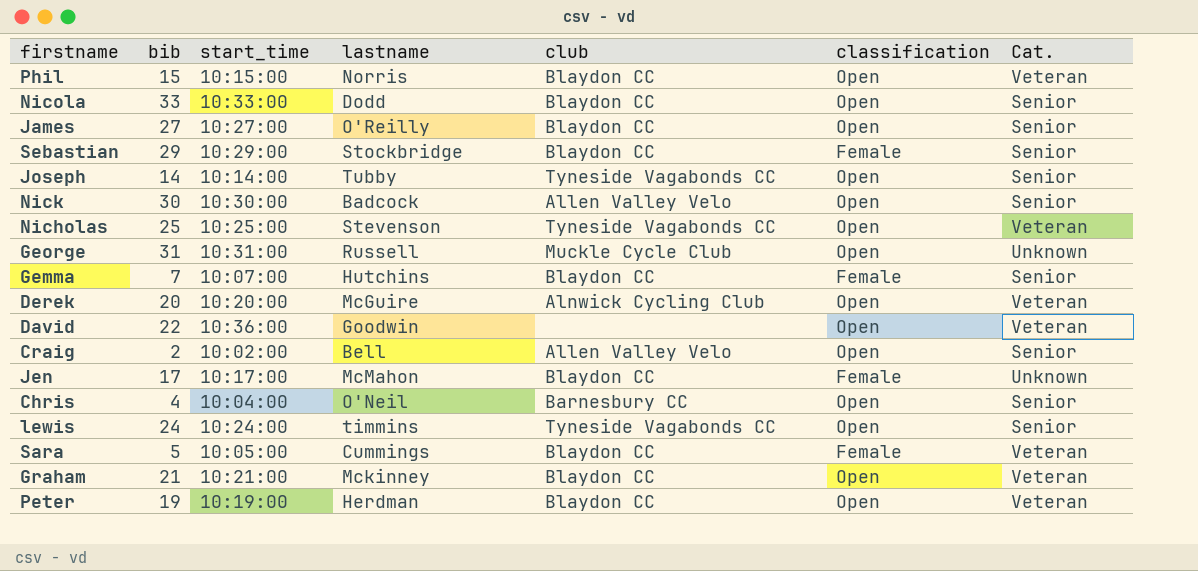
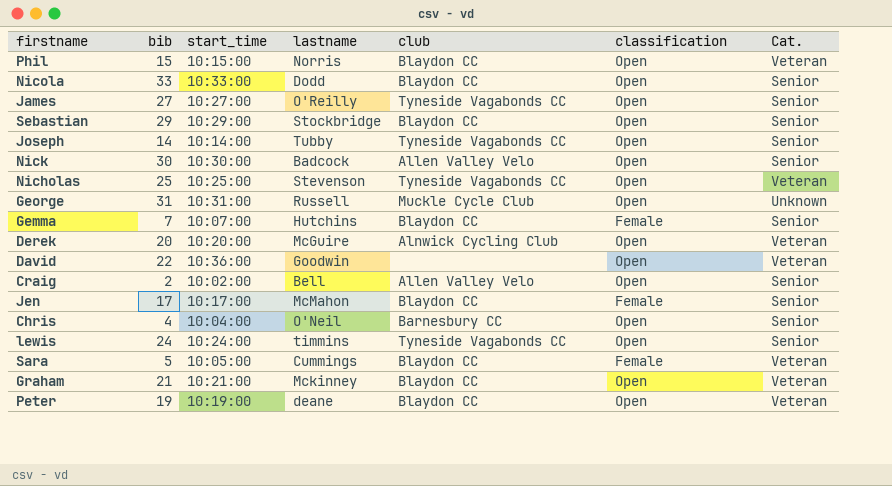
James | club: Blaydon CC -> Tyneside Vagabonds CC
Sebastian | classification: Female -> Open
Jen | Cat.: Unknown -> Senior
Peter | lastname: Herdman -> deane

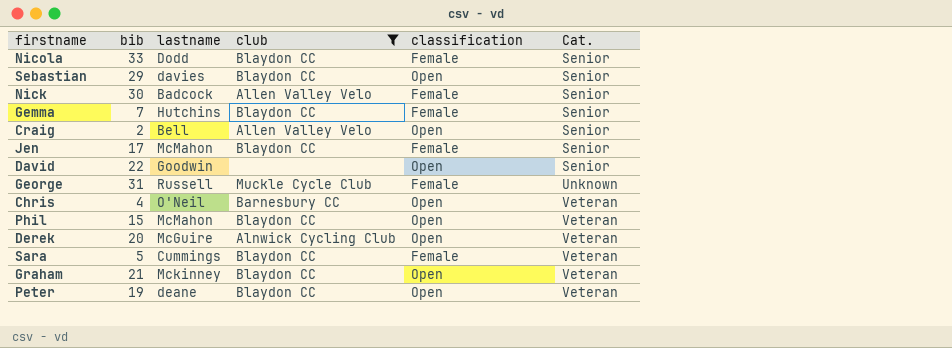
filter: none -> club != Tyneside Vagabonds CC
row order: none -> Cat. ascending
column start_time | position: 3 -> none
Nicola | classification: Open -> Female
Sebastian | lastname: Stockbridge -> davies
Nick | classification: Open -> Female
David | Cat.: Veteran -> Senior
George | classification: Open -> Female
Chris | Cat.: Senior -> Veteran
Phil | lastname: Norris -> McMahon

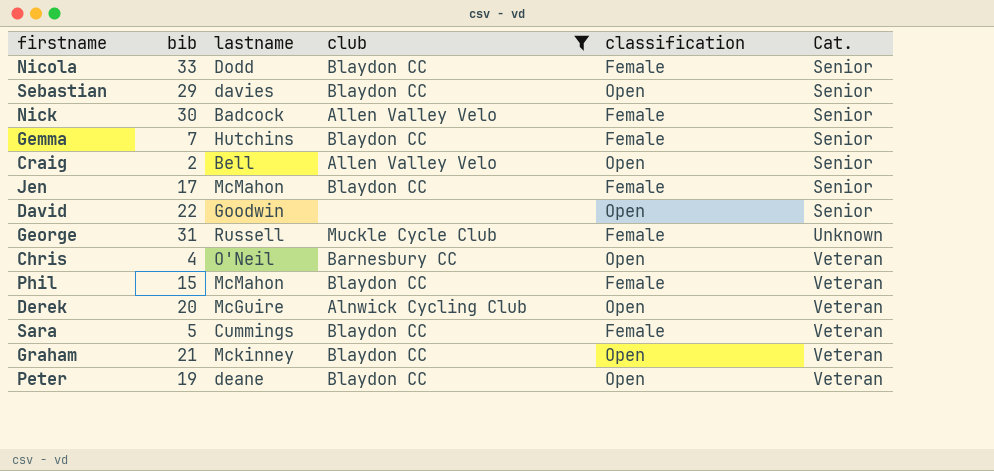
Phil | classification: Open -> Female

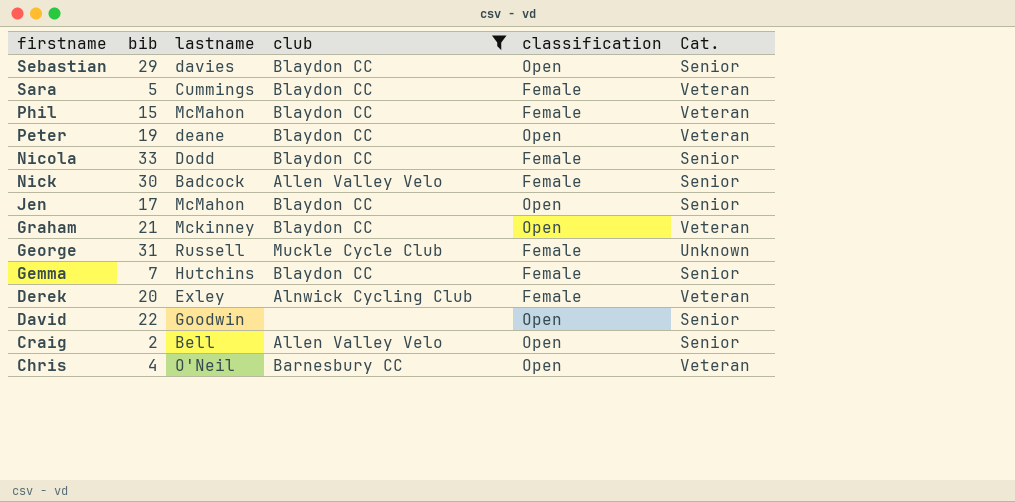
row order: Cat. ascending -> firstname descending
Jen | classification: Female -> Open
Derek | lastname: McGuire -> Exley
Derek | classification: Open -> Female

